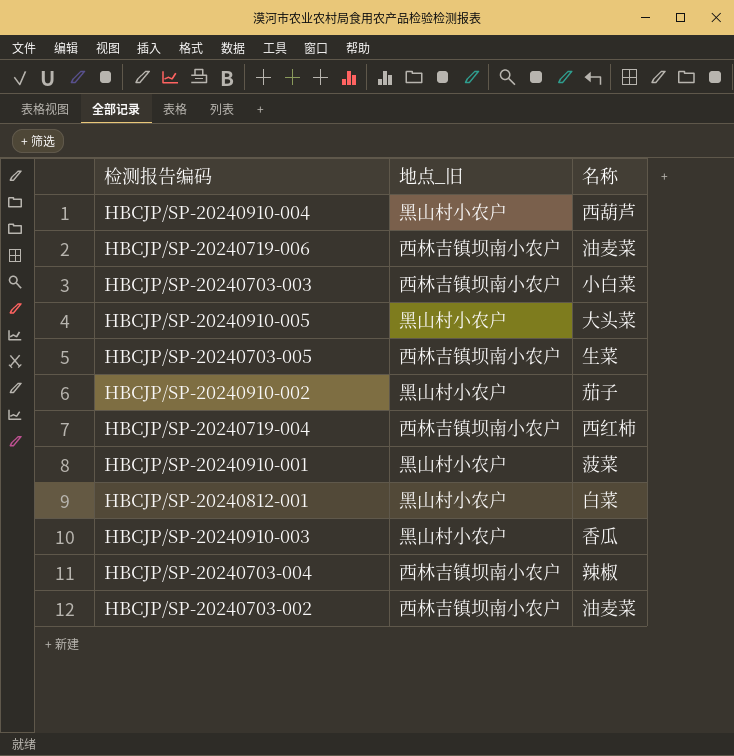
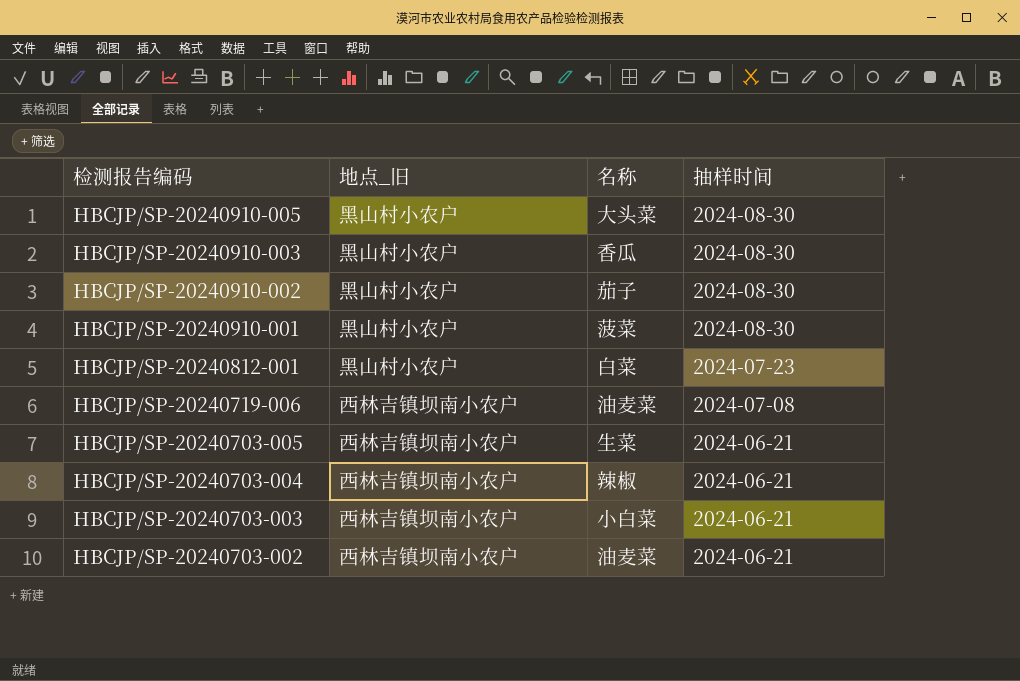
row order: none -> 检测报告编码 descending
column 抽样时间 | position: none -> 4
row HBCJP/SP-20240910-004: 黑山村小农户 | 西葫芦 -> none
row HBCJP/SP-20240719-004: 西林吉镇坝南小农户 | 西红柿 -> none

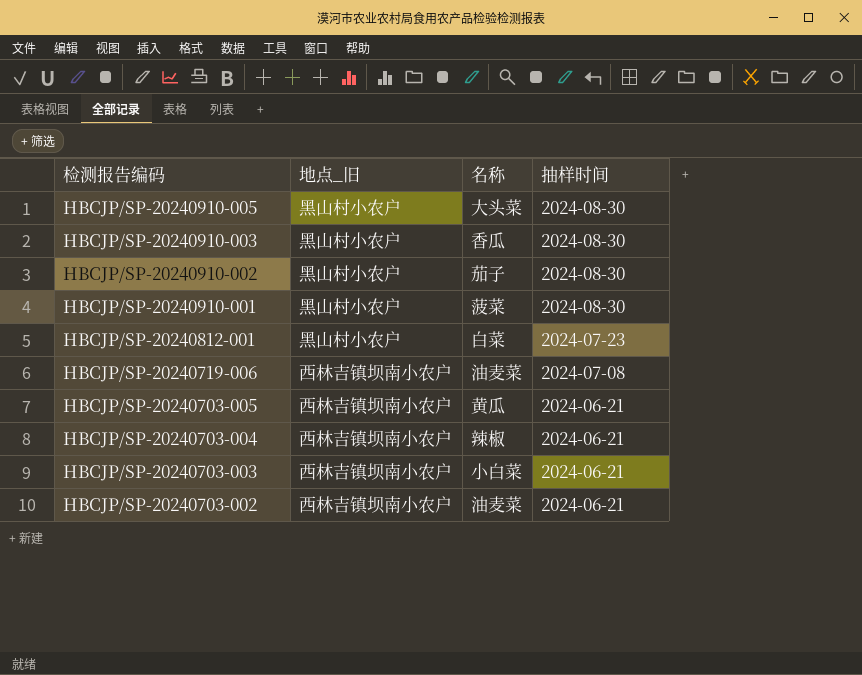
HBCJP/SP-20240703-005 | 名称: 生菜 -> 黄瓜

